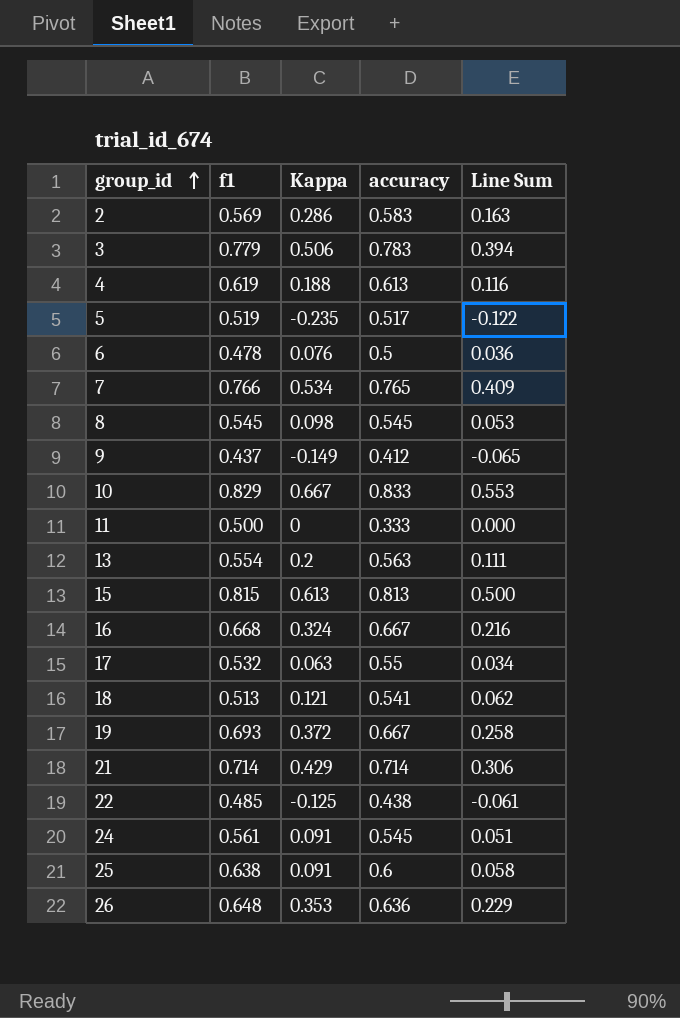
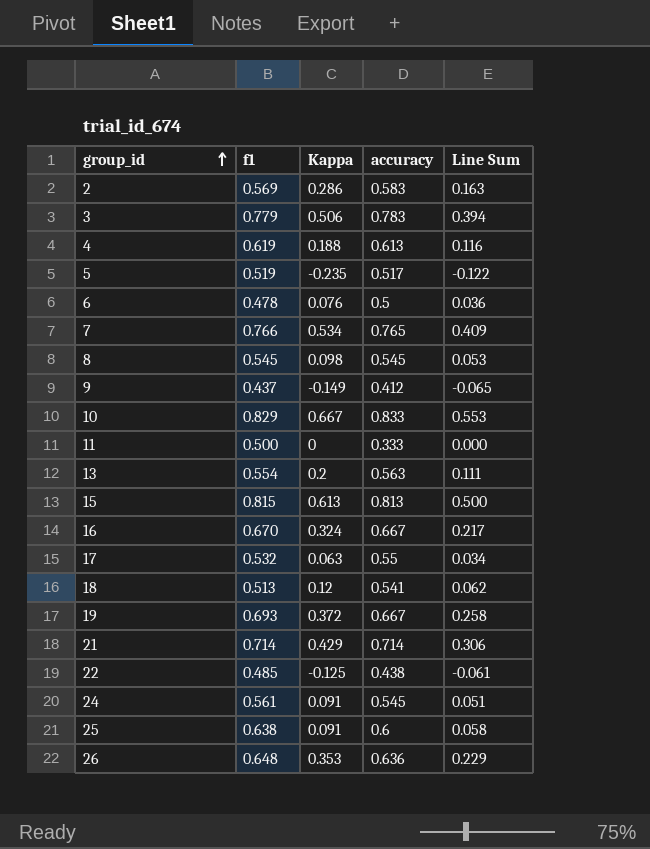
16 | f1: 0.668 -> 0.670
16 | Line Sum: 0.216 -> 0.217
18 | Kappa: 0.121 -> 0.12

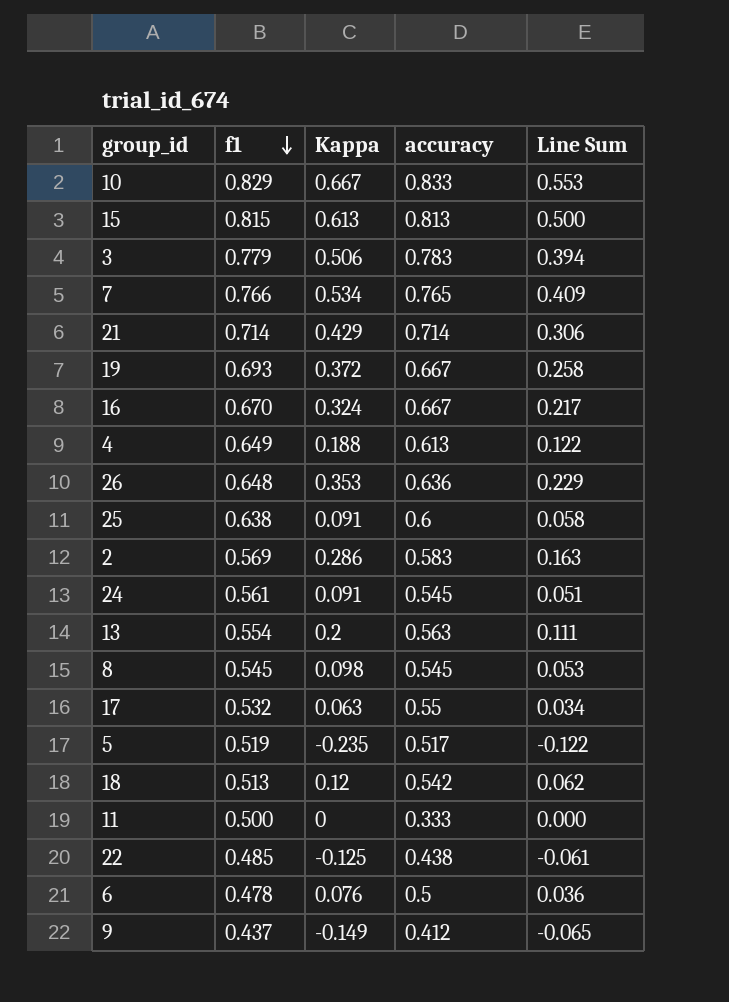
row order: group_id ascending -> f1 descending
4 | f1: 0.619 -> 0.649
4 | Line Sum: 0.116 -> 0.122
18 | accuracy: 0.541 -> 0.542

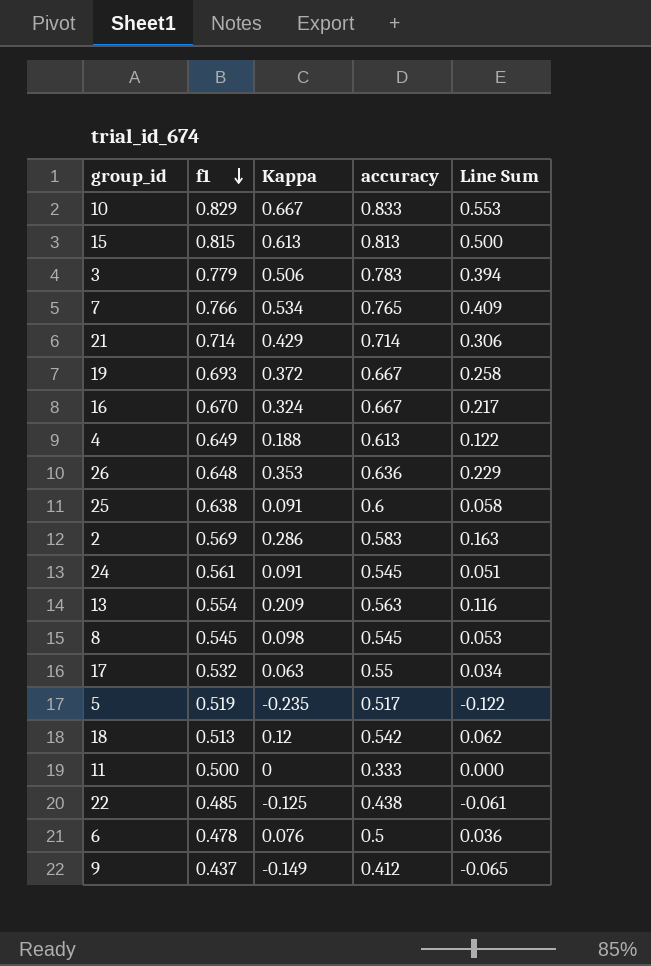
13 | Kappa: 0.2 -> 0.209
13 | Line Sum: 0.111 -> 0.116

